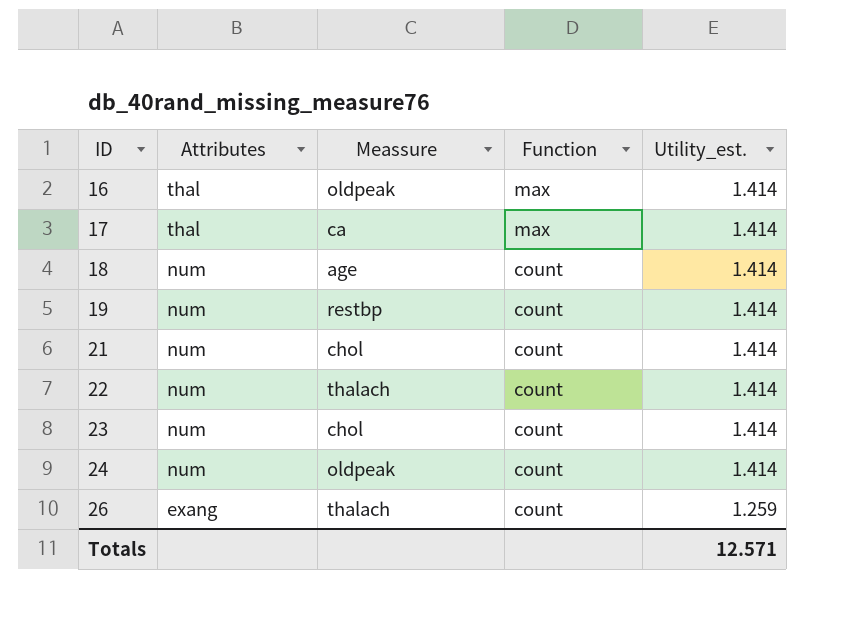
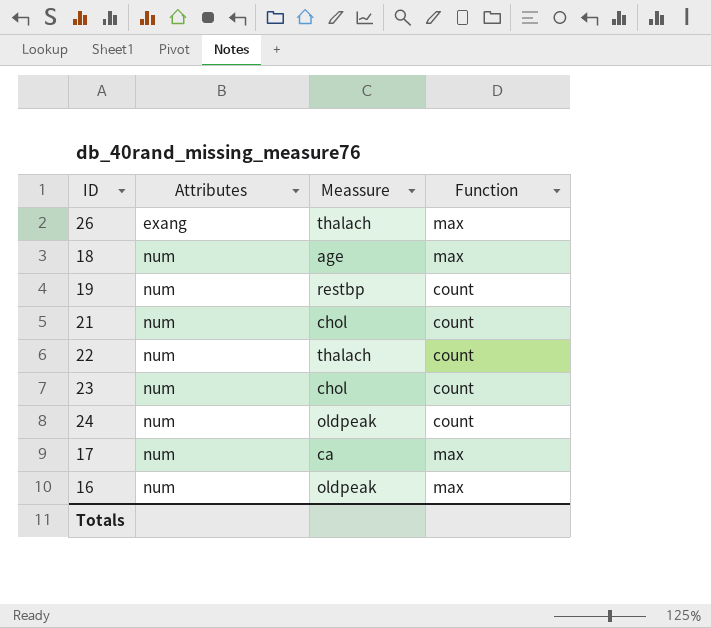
row order: ID ascending -> Attributes ascending
column Utility_est. | position: 5 -> none
26 | Function: count -> max
18 | Function: count -> max
17 | Attributes: thal -> num
16 | Attributes: thal -> num

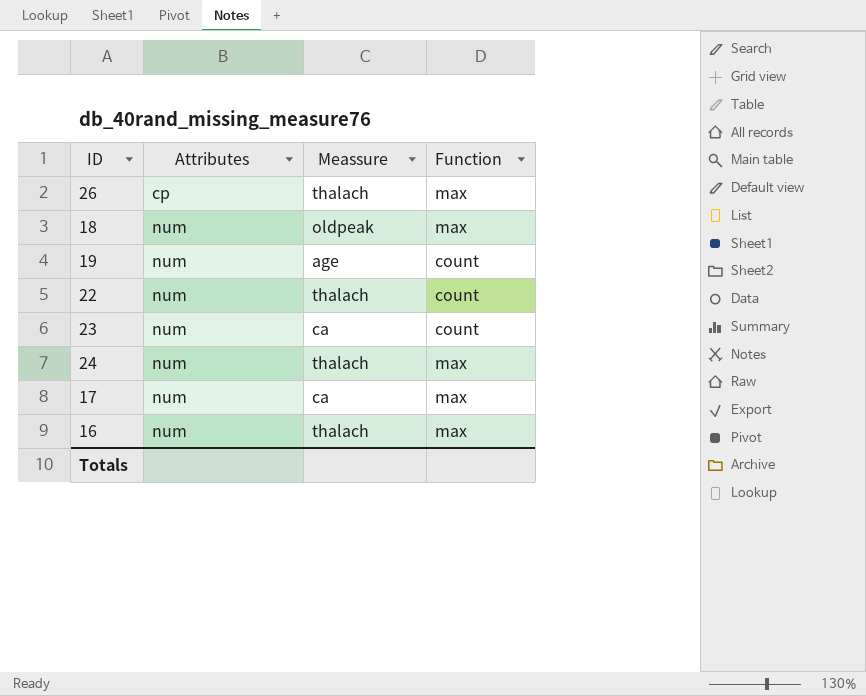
row 21: num | chol | count -> none
26 | Attributes: exang -> cp
18 | Meassure: age -> oldpeak
19 | Meassure: restbp -> age
23 | Meassure: chol -> ca
24 | Meassure: oldpeak -> thalach
24 | Function: count -> max
16 | Meassure: oldpeak -> thalach

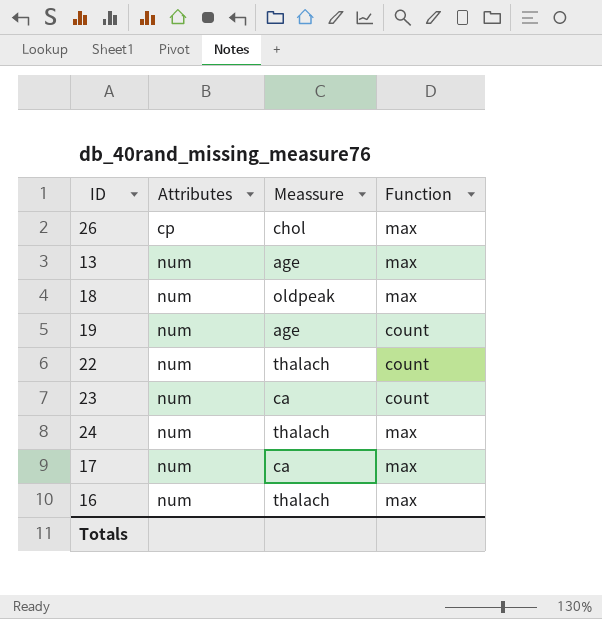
26 | Meassure: thalach -> chol
row 13: none -> num | age | max

